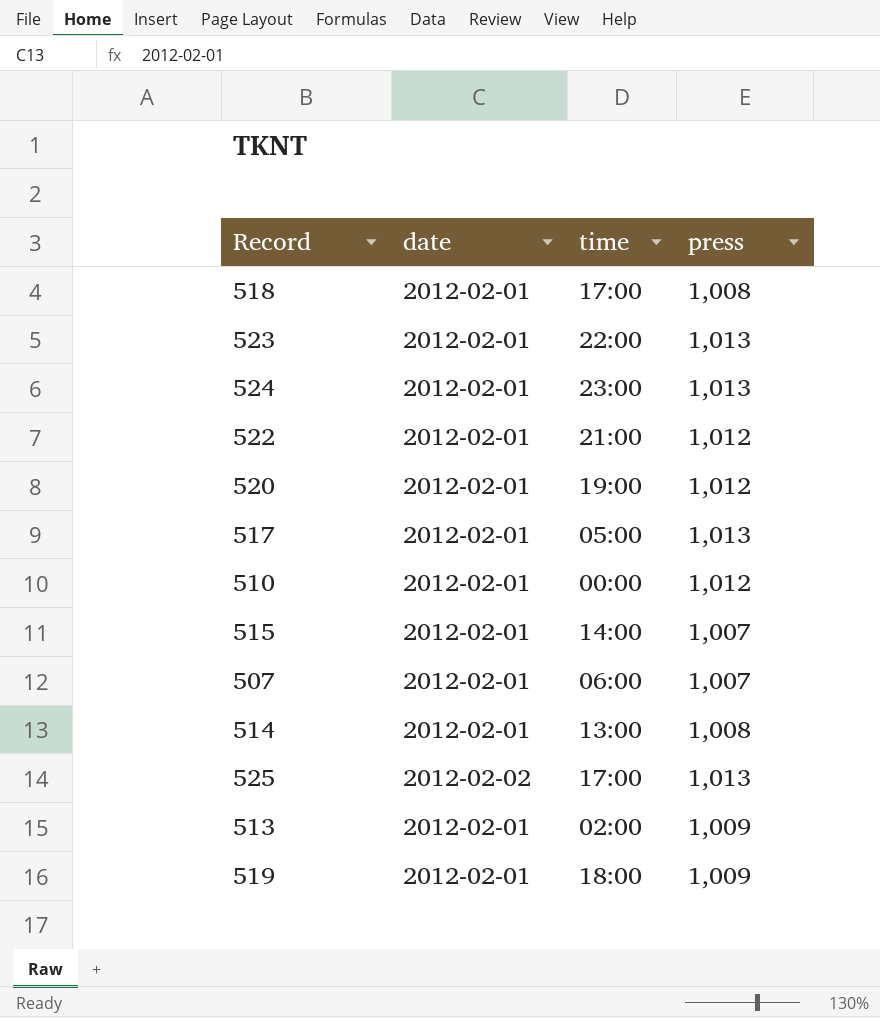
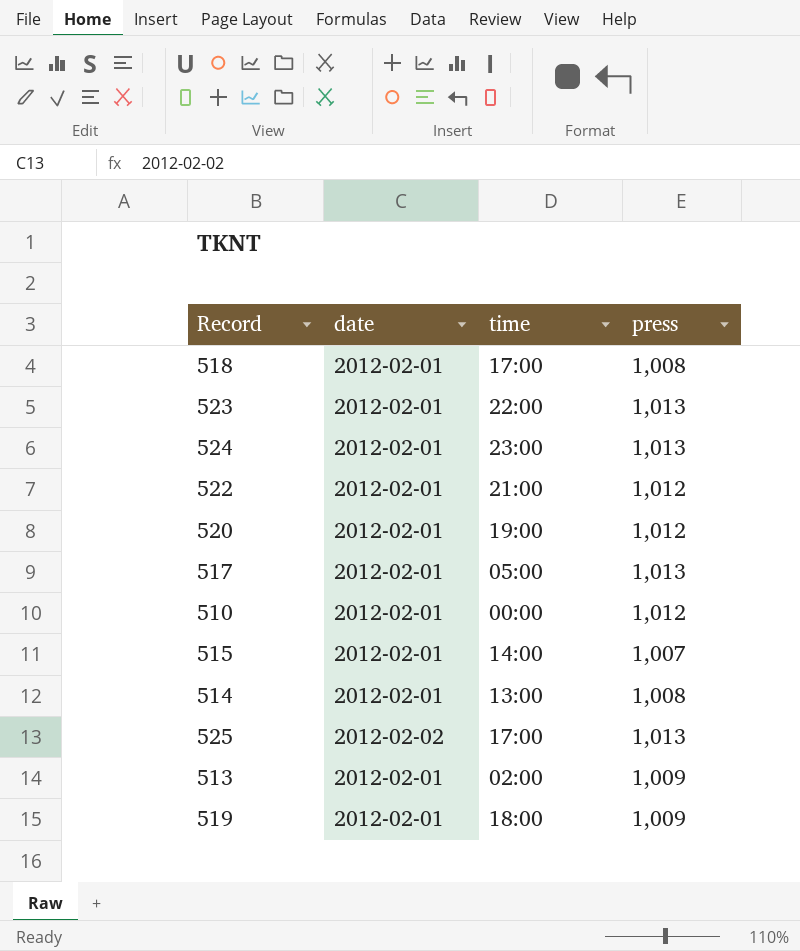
row 507: 2012-02-01 | 06:00 | 1,007 -> none

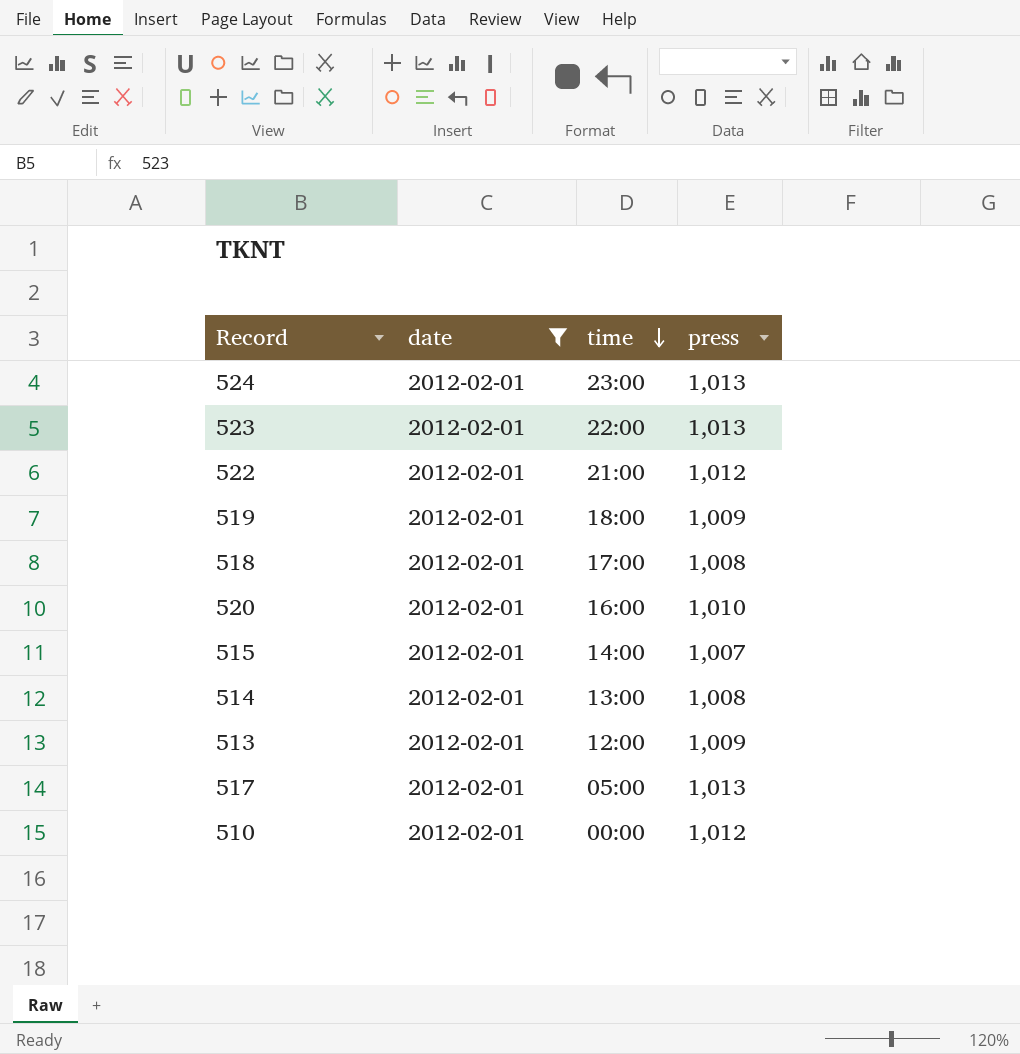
filter: none -> date = 2012-02-01
row order: none -> time descending
520 | time: 19:00 -> 16:00
520 | press: 1,012 -> 1,010
513 | time: 02:00 -> 12:00

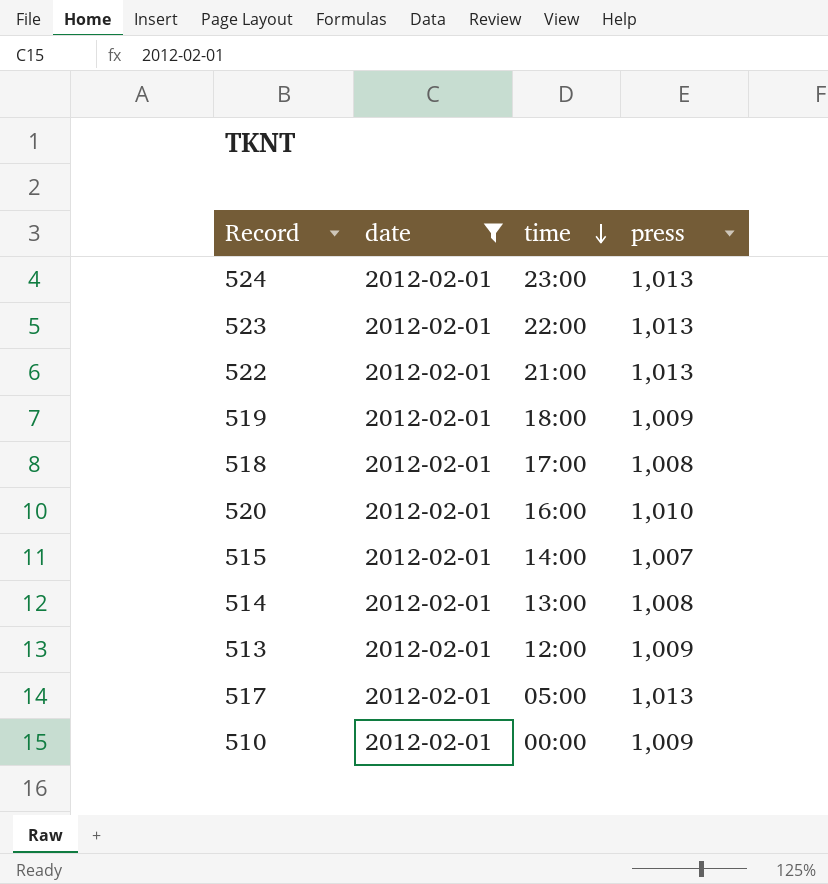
522 | press: 1,012 -> 1,013
510 | press: 1,012 -> 1,009

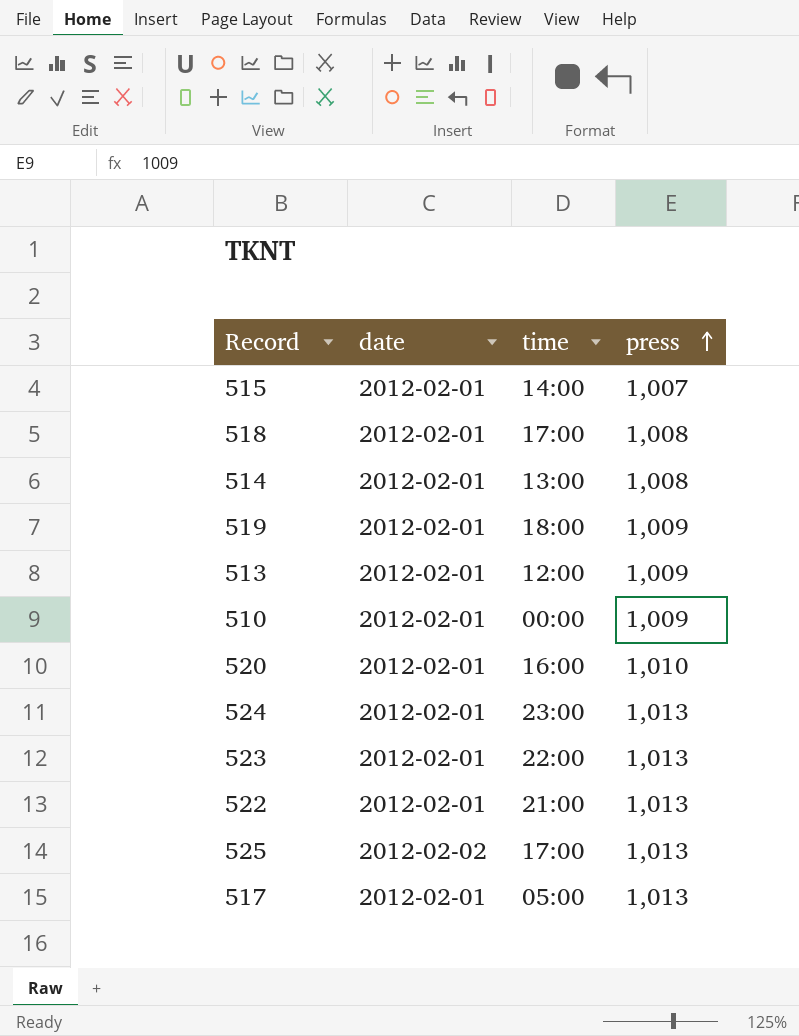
filter: date = 2012-02-01 -> none
row order: time descending -> press ascending

